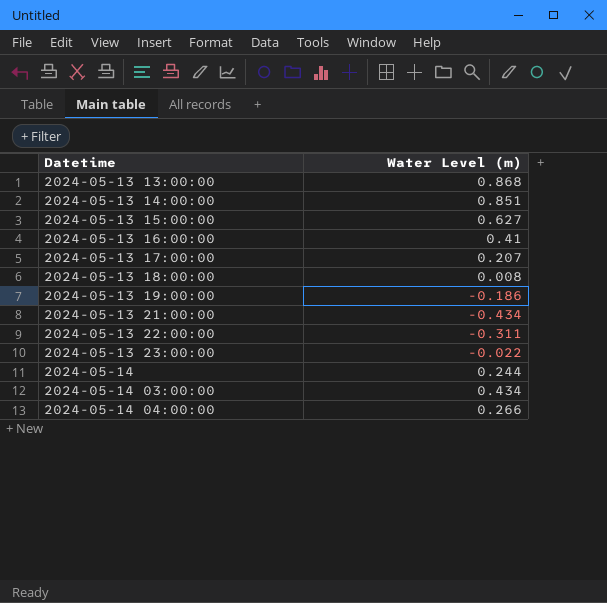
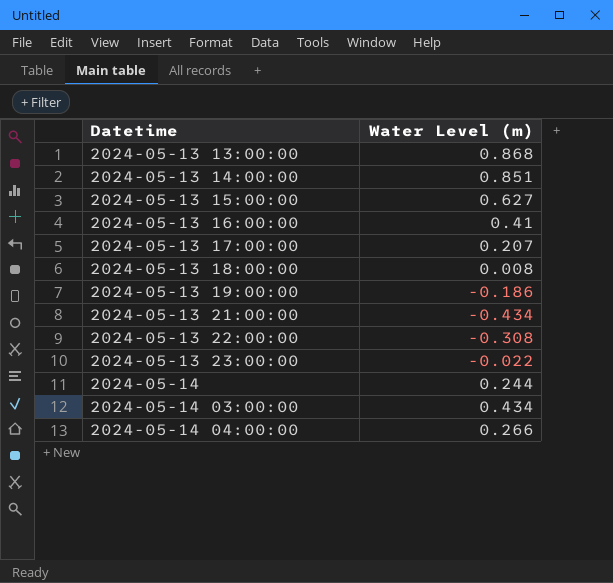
2024-05-13 22:00:00 | Water Level (m): -0.311 -> -0.308

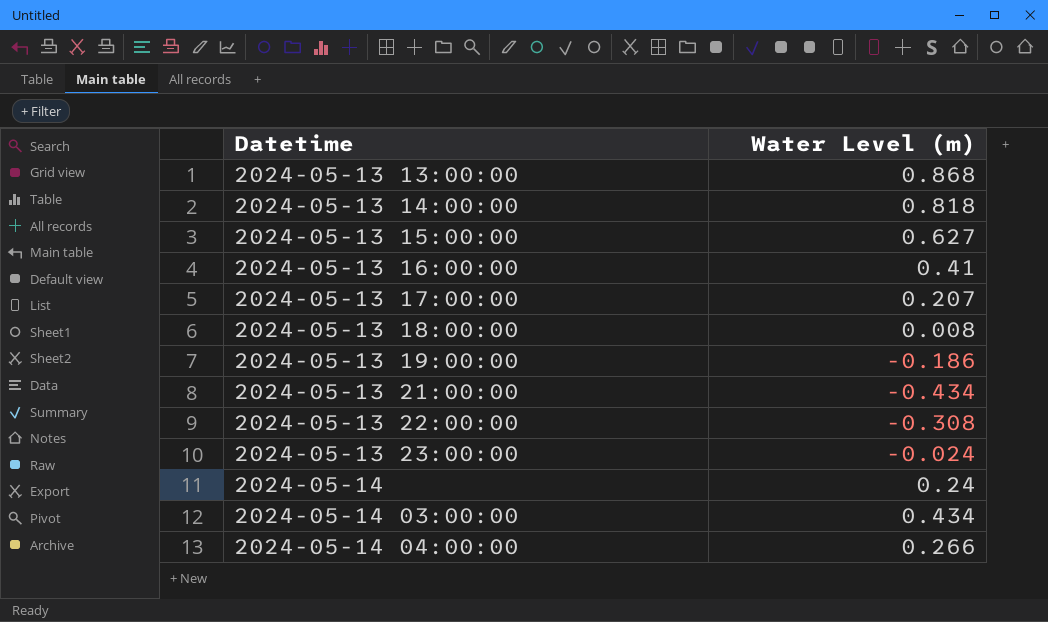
2024-05-13 14:00:00 | Water Level (m): 0.851 -> 0.818
2024-05-13 23:00:00 | Water Level (m): -0.022 -> -0.024
2024-05-14 | Water Level (m): 0.244 -> 0.24

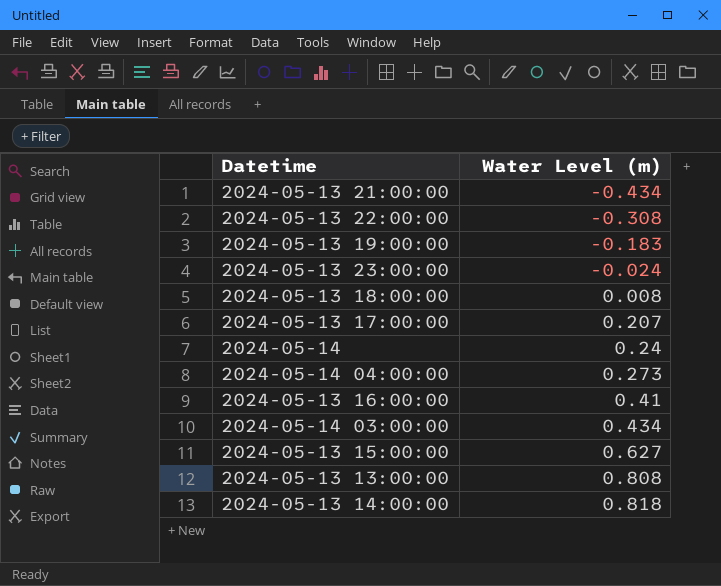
row order: Datetime ascending -> Water Level (m) ascending
2024-05-13 19:00:00 | Water Level (m): -0.186 -> -0.183
2024-05-14 04:00:00 | Water Level (m): 0.266 -> 0.273
2024-05-13 13:00:00 | Water Level (m): 0.868 -> 0.808

